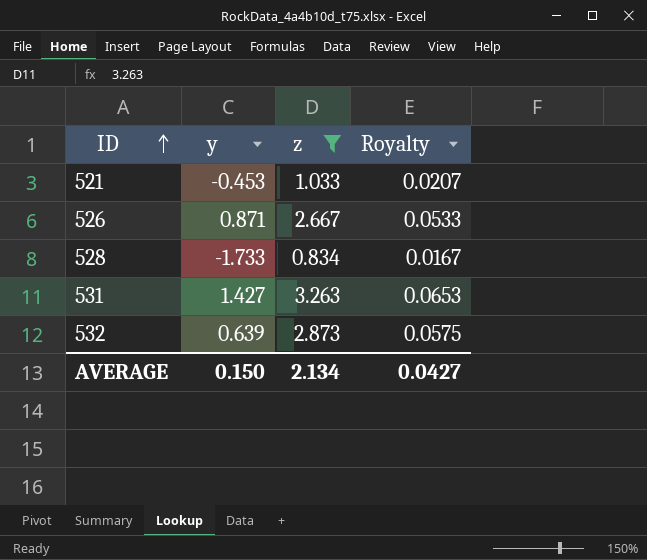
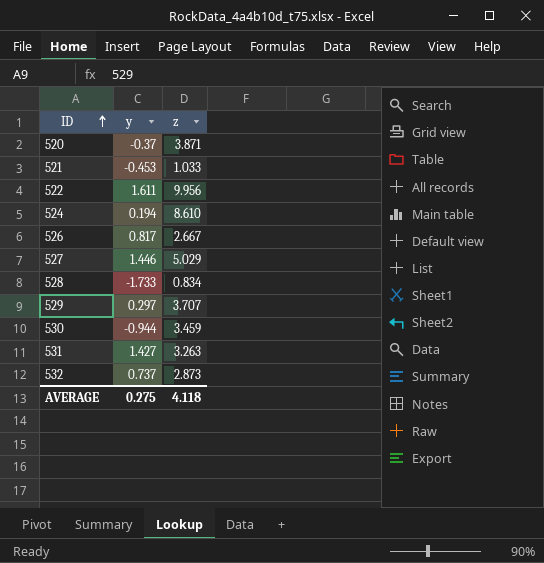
filter: z <= 3.263 -> none
column Royalty | formula: [z] * 0.02 -> none
526 | y: 0.871 -> 0.817
532 | y: 0.639 -> 0.737
AVERAGE | y: 0.150 -> 0.275
AVERAGE | z: 2.134 -> 4.118

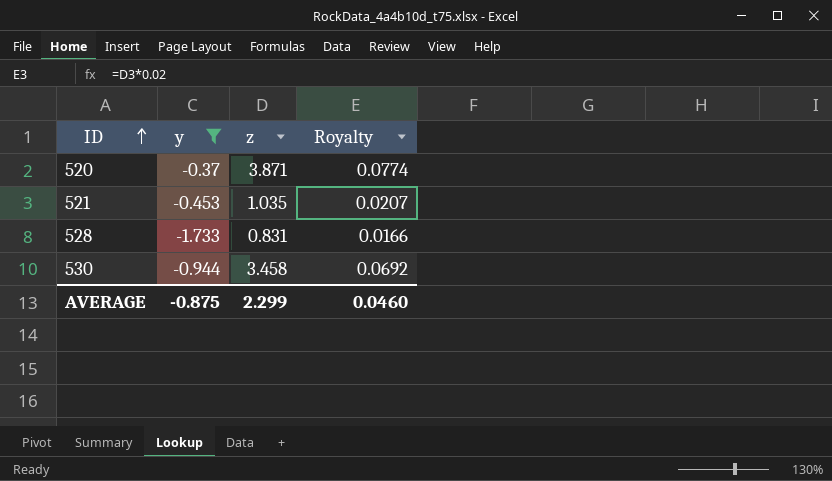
filter: none -> y <= -0.37
column Royalty | formula: none -> [z] * 0.02
521 | z: 1.033 -> 1.035
528 | z: 0.834 -> 0.831
530 | z: 3.459 -> 3.458
AVERAGE | y: 0.275 -> -0.875
AVERAGE | z: 4.118 -> 2.299

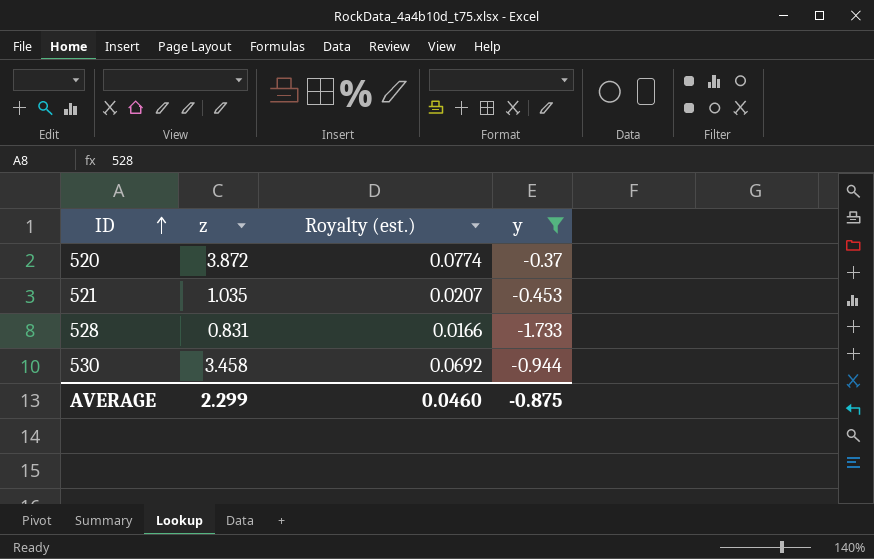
column name: Royalty -> Royalty (est.)
column y | position: 2 -> 4
520 | z: 3.871 -> 3.872

